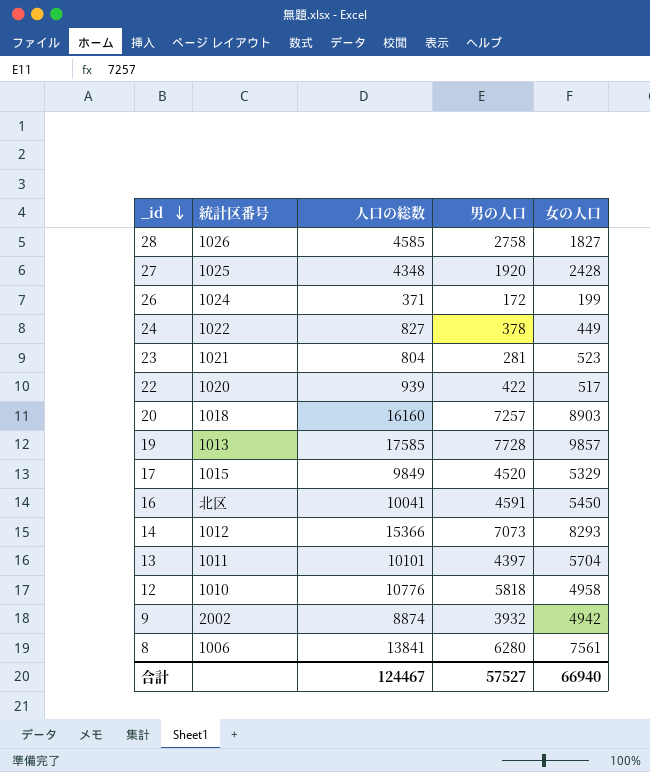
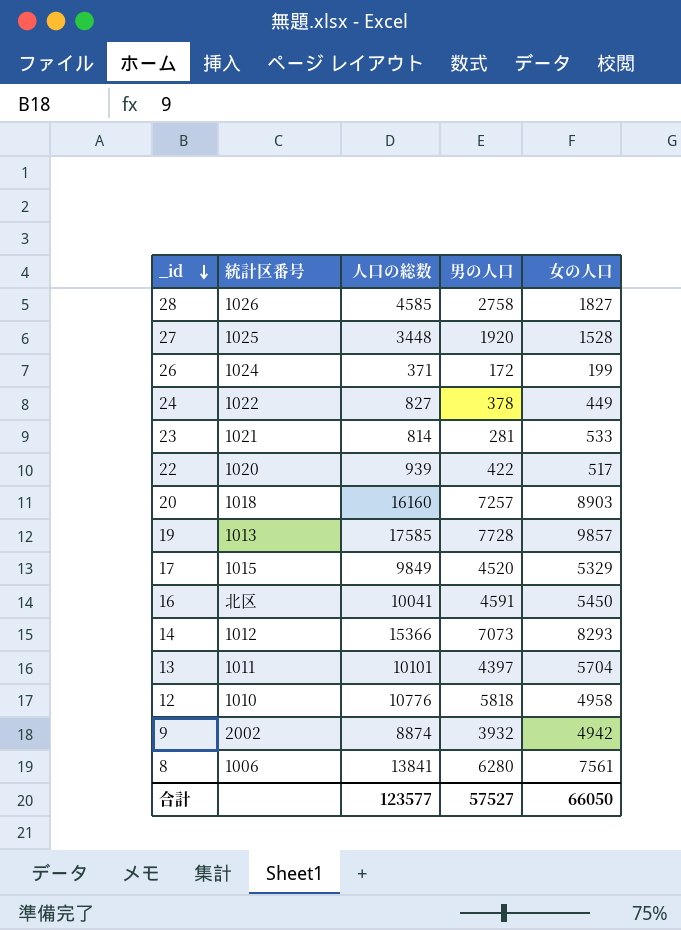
27 | 人口の総数: 4348 -> 3448
27 | 女の人口: 2428 -> 1528
23 | 人口の総数: 804 -> 814
23 | 女の人口: 523 -> 533
合計 | 人口の総数: 124467 -> 123577
合計 | 女の人口: 66940 -> 66050

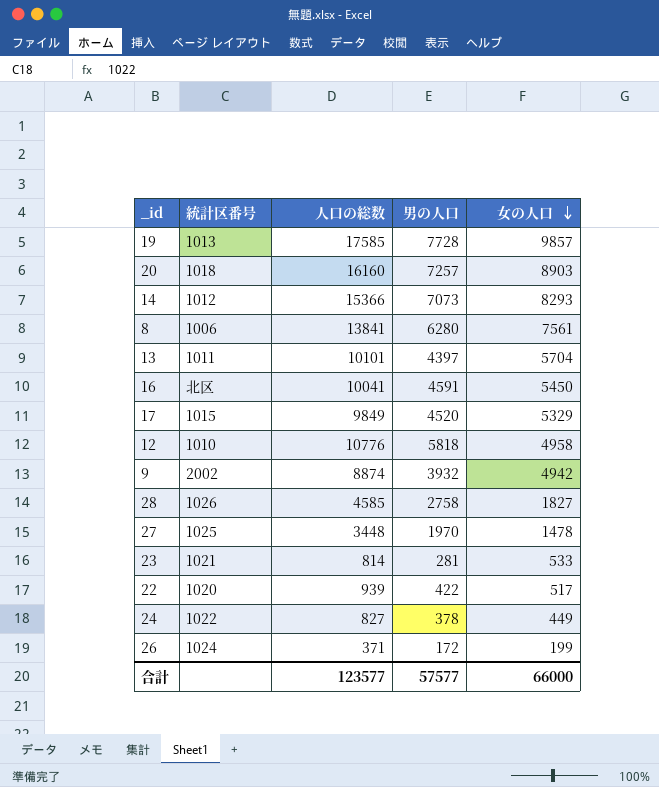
row order: _id descending -> 女の人口 descending
27 | 男の人口: 1920 -> 1970
27 | 女の人口: 1528 -> 1478
合計 | 男の人口: 57527 -> 57577
合計 | 女の人口: 66050 -> 66000

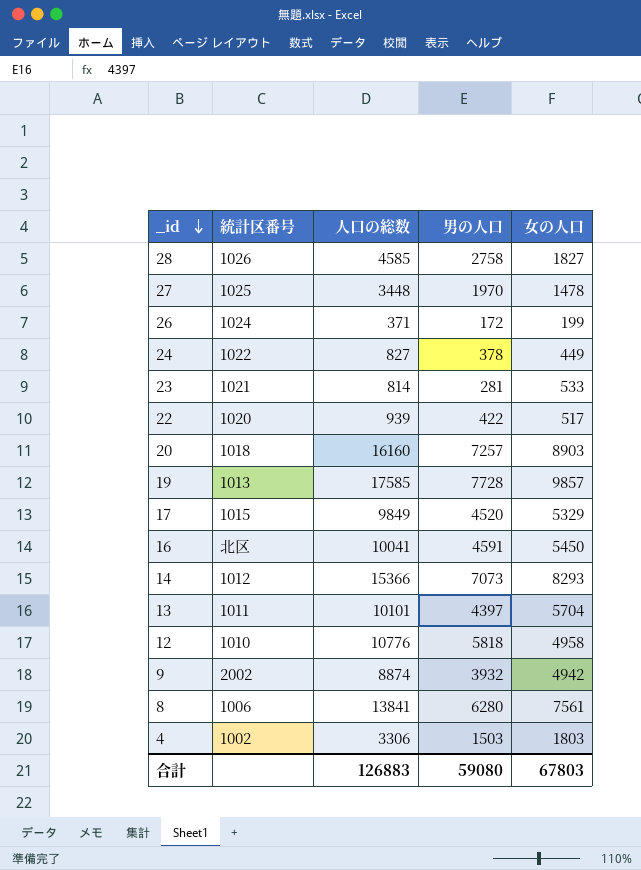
row order: 女の人口 descending -> _id descending
row 4: none -> 1002 | 3306 | 1503 | 1803
合計 | 人口の総数: 123577 -> 126883
合計 | 男の人口: 57577 -> 59080
合計 | 女の人口: 66000 -> 67803

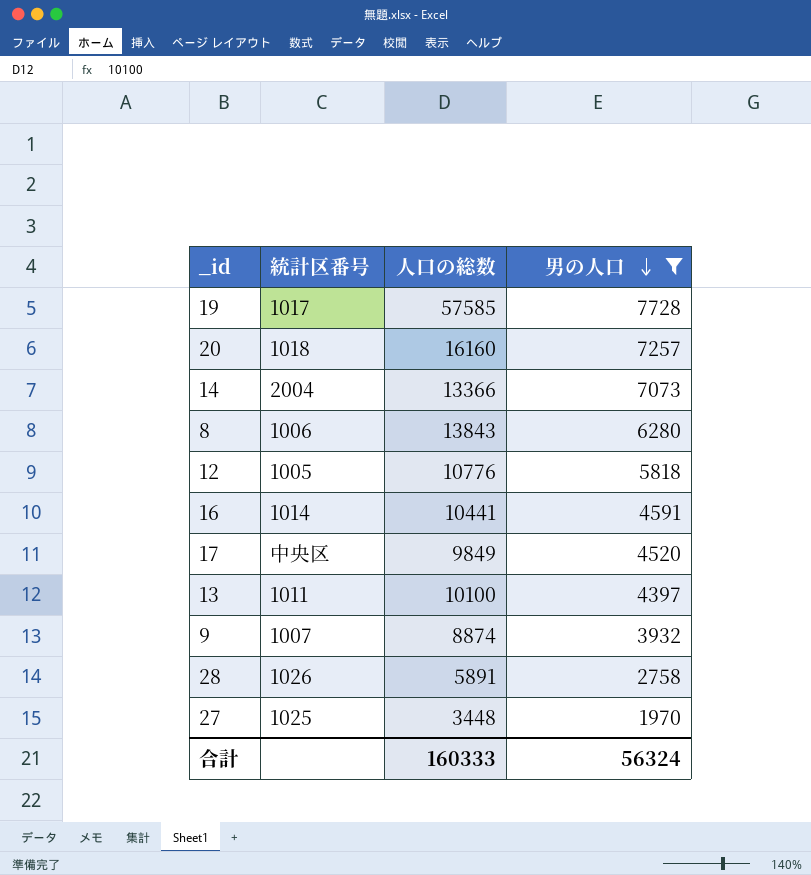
filter: none -> 男の人口 >= 1970
row order: _id descending -> 男の人口 descending
column 女の人口 | formula: [人口の総数] - [男の人口] -> none
19 | 統計区番号: 1013 -> 1017
19 | 人口の総数: 17585 -> 57585
14 | 統計区番号: 1012 -> 2004
14 | 人口の総数: 15366 -> 13366
8 | 人口の総数: 13841 -> 13843
12 | 統計区番号: 1010 -> 1005
16 | 統計区番号: 北区 -> 1014
16 | 人口の総数: 10041 -> 10441
17 | 統計区番号: 1015 -> 中央区
13 | 人口の総数: 10101 -> 10100
9 | 統計区番号: 2002 -> 1007
28 | 人口の総数: 4585 -> 5891
合計 | 人口の総数: 126883 -> 160333
合計 | 男の人口: 59080 -> 56324

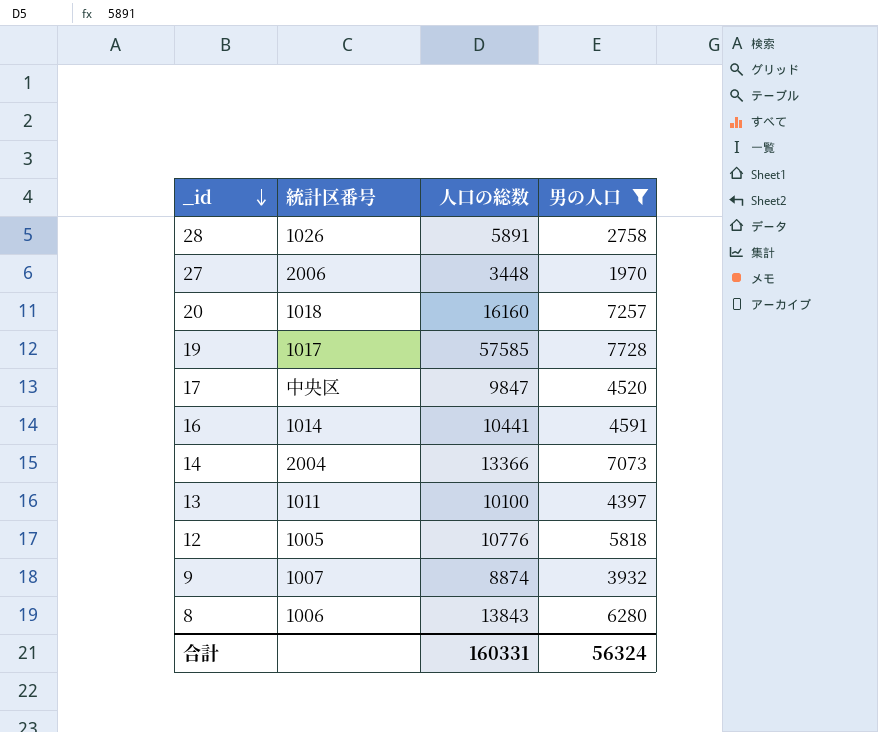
row order: 男の人口 descending -> _id descending
27 | 統計区番号: 1025 -> 2006
17 | 人口の総数: 9849 -> 9847
合計 | 人口の総数: 160333 -> 160331

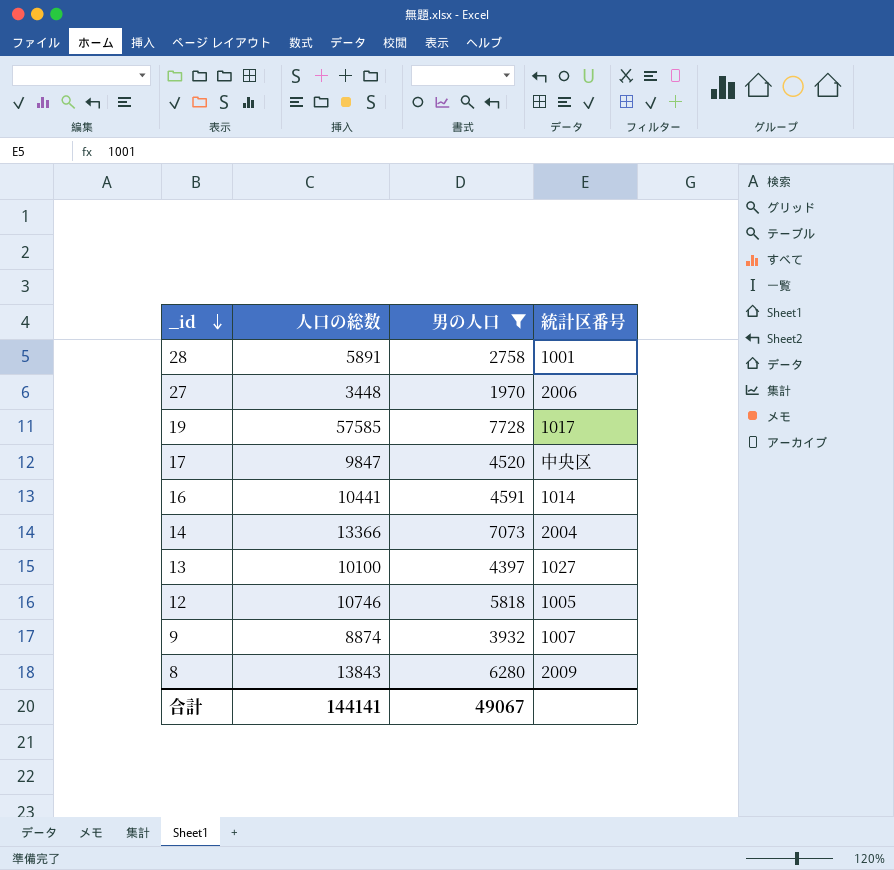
column 統計区番号 | position: 2 -> 4
row 20: 1018 | 16160 | 7257 -> none
28 | 統計区番号: 1026 -> 1001
13 | 統計区番号: 1011 -> 1027
12 | 人口の総数: 10776 -> 10746
8 | 統計区番号: 1006 -> 2009
合計 | 人口の総数: 160331 -> 144141
合計 | 男の人口: 56324 -> 49067

